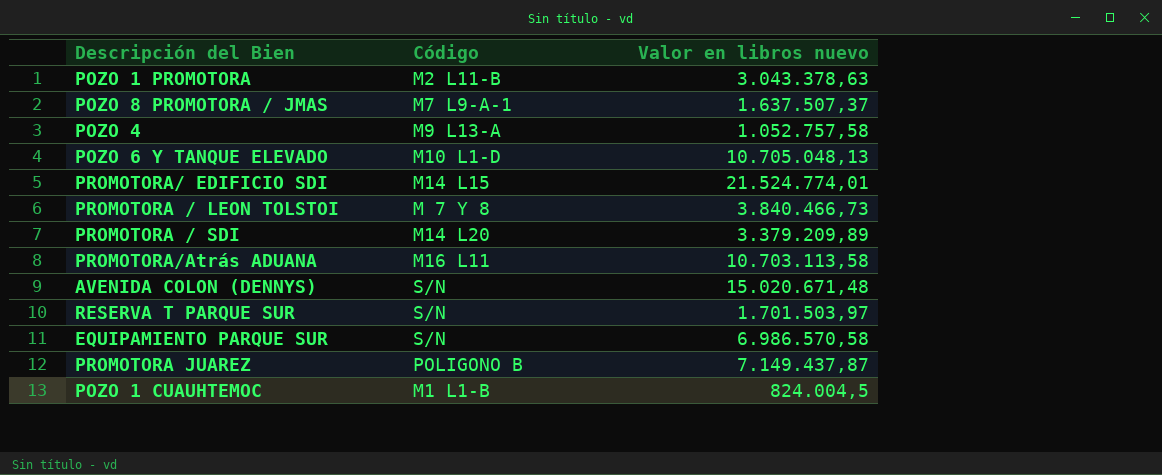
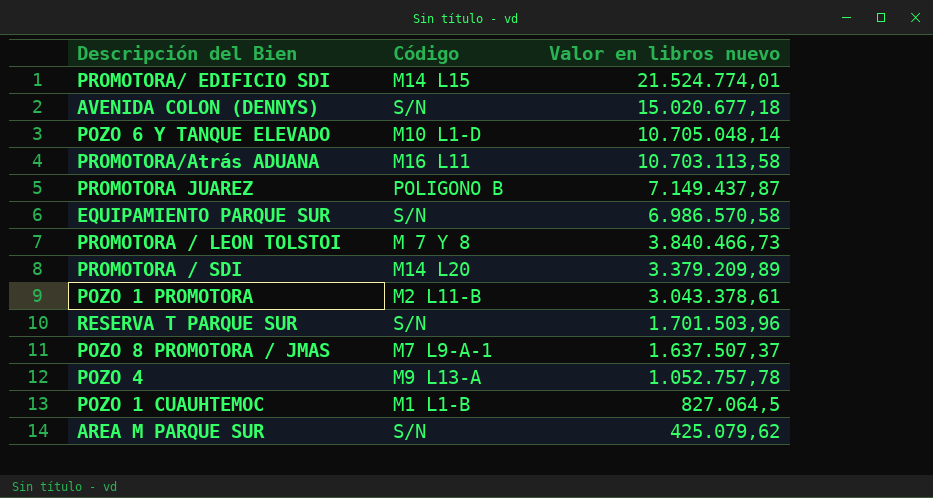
row order: none -> Valor en libros nuevo descending
AVENIDA COLON (DENNYS) | Valor en libros nuevo: 15.020.671,48 -> 15.020.677,18
POZO 6 Y TANQUE ELEVADO | Valor en libros nuevo: 10.705.048,13 -> 10.705.048,14
POZO 1 PROMOTORA | Valor en libros nuevo: 3.043.378,63 -> 3.043.378,61
RESERVA T PARQUE SUR | Valor en libros nuevo: 1.701.503,97 -> 1.701.503,96
POZO 4 | Valor en libros nuevo: 1.052.757,58 -> 1.052.757,78
POZO 1 CUAUHTEMOC | Valor en libros nuevo: 824.004,5 -> 827.064,5
row AREA M PARQUE SUR: none -> S/N | 425.079,62

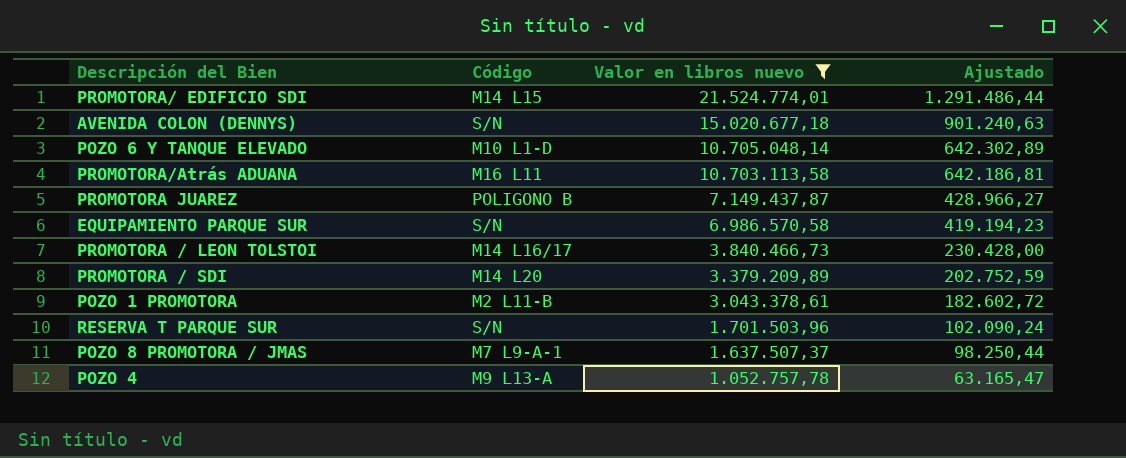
filter: none -> Valor en libros nuevo >= 1.052.757,78
column Ajustado | formula: none -> [Valor en libros nuevo] * 0,06
PROMOTORA / LEON TOLSTOI | Código: M 7 Y 8 -> M14 L16/17

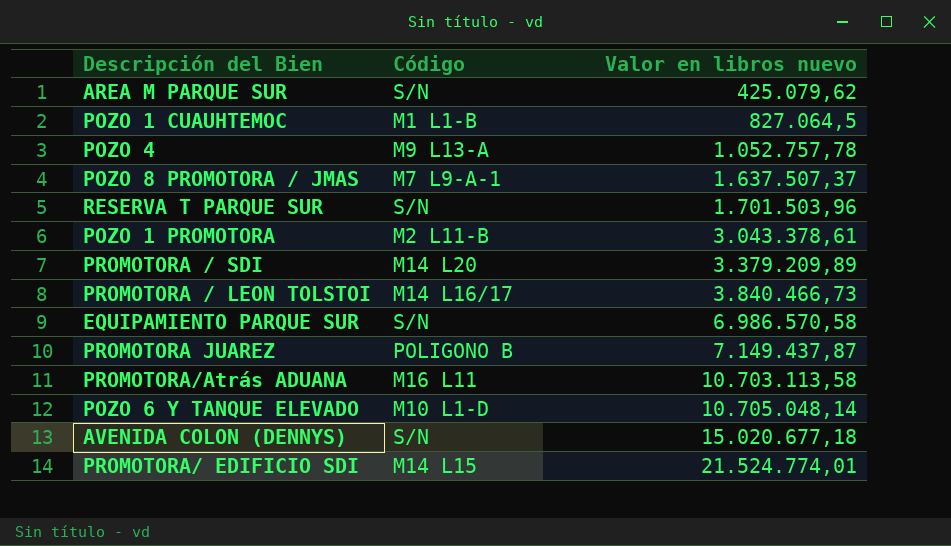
filter: Valor en libros nuevo >= 1.052.757,78 -> none
row order: Valor en libros nuevo descending -> Valor en libros nuevo ascending
column Ajustado | formula: [Valor en libros nuevo] * 0,06 -> none

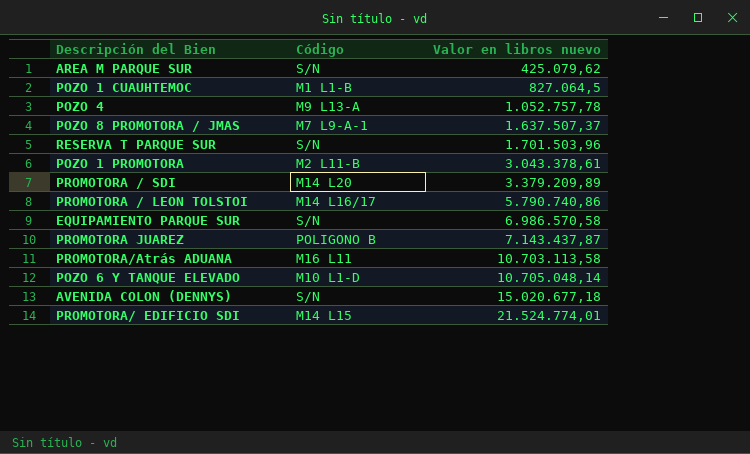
PROMOTORA / LEON TOLSTOI | Valor en libros nuevo: 3.840.466,73 -> 5.790.740,86
PROMOTORA JUAREZ | Valor en libros nuevo: 7.149.437,87 -> 7.143.437,87

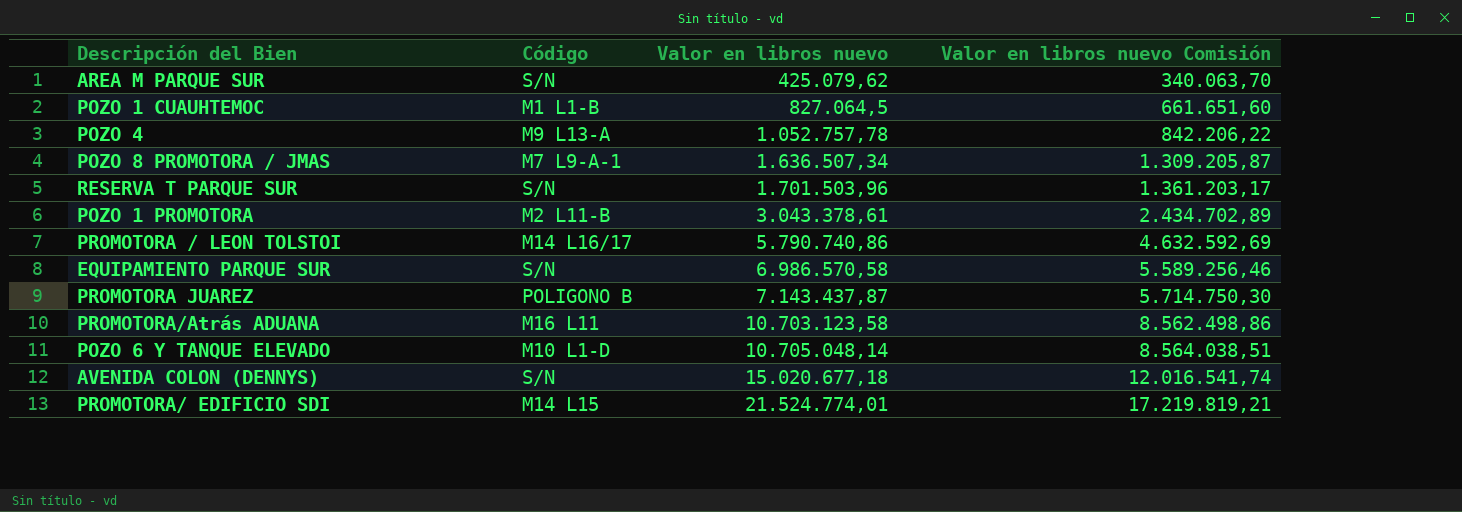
column Valor en libros nuevo Comisión | formula: none -> [Valor en libros nuevo] * 0,8
row PROMOTORA / SDI: M14 L20 | 3.379.209,89 -> none
POZO 8 PROMOTORA / JMAS | Valor en libros nuevo: 1.637.507,37 -> 1.636.507,34
PROMOTORA/Atrás ADUANA | Valor en libros nuevo: 10.703.113,58 -> 10.703.123,58

